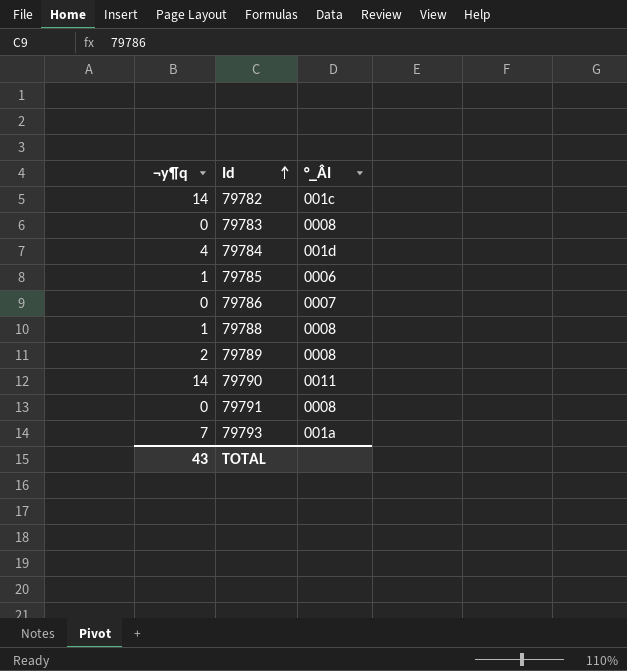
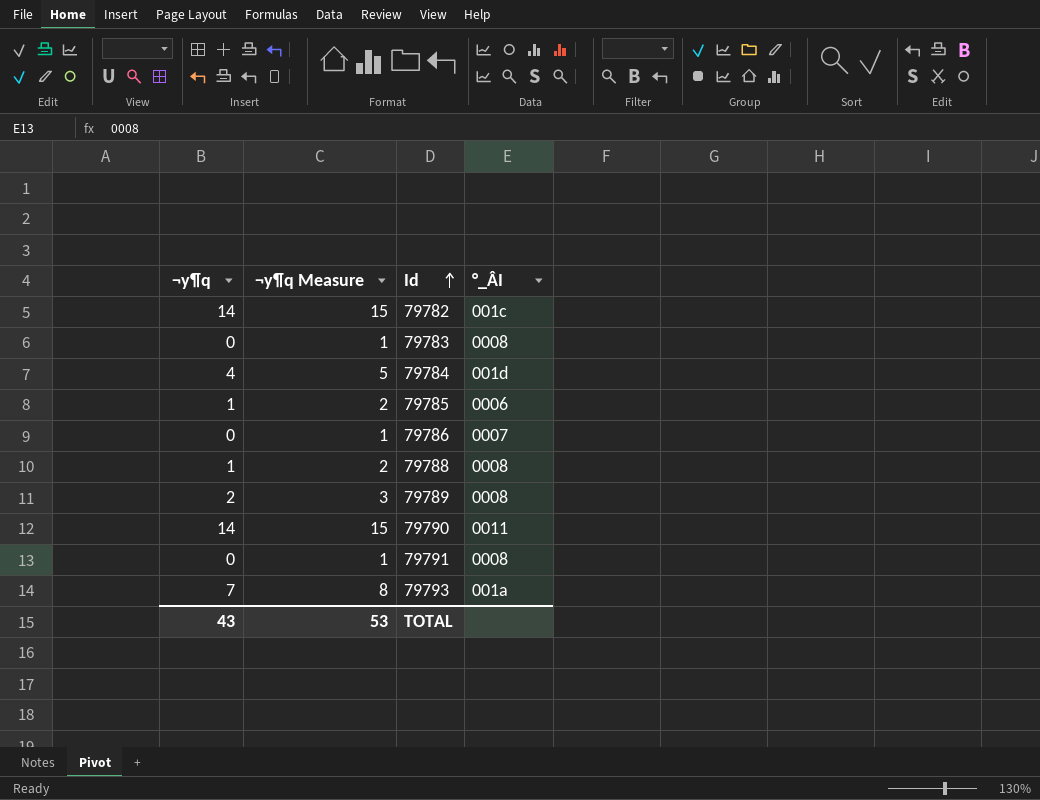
column ¬y¶q Measure | formula: none -> [¬y¶q] + 1

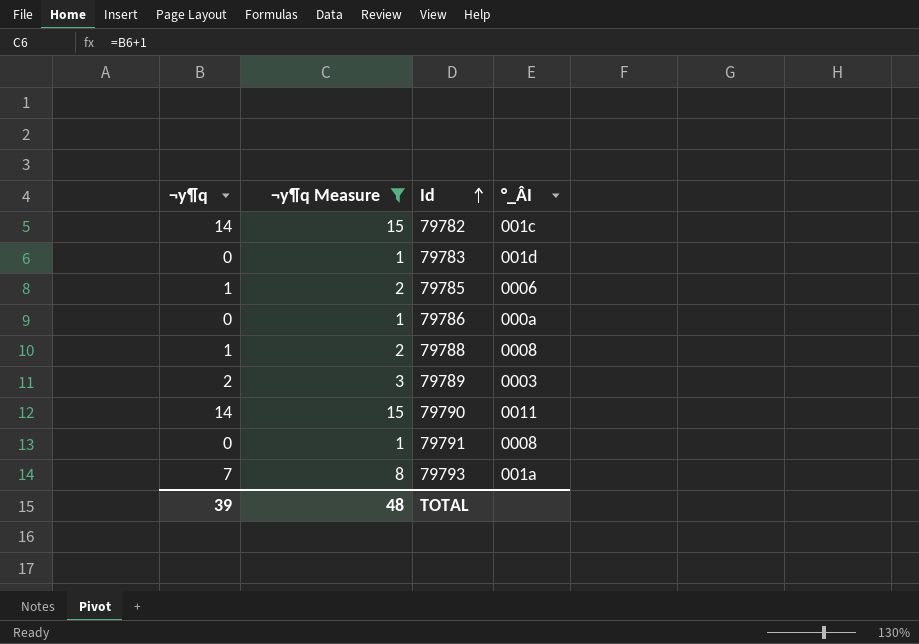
filter: none -> ¬y¶q Measure != 5
79783 | °_ÂI: 0008 -> 001d
79786 | °_ÂI: 0007 -> 000a
79789 | °_ÂI: 0008 -> 0003
TOTAL | ¬y¶q: 43 -> 39
TOTAL | ¬y¶q Measure: 53 -> 48

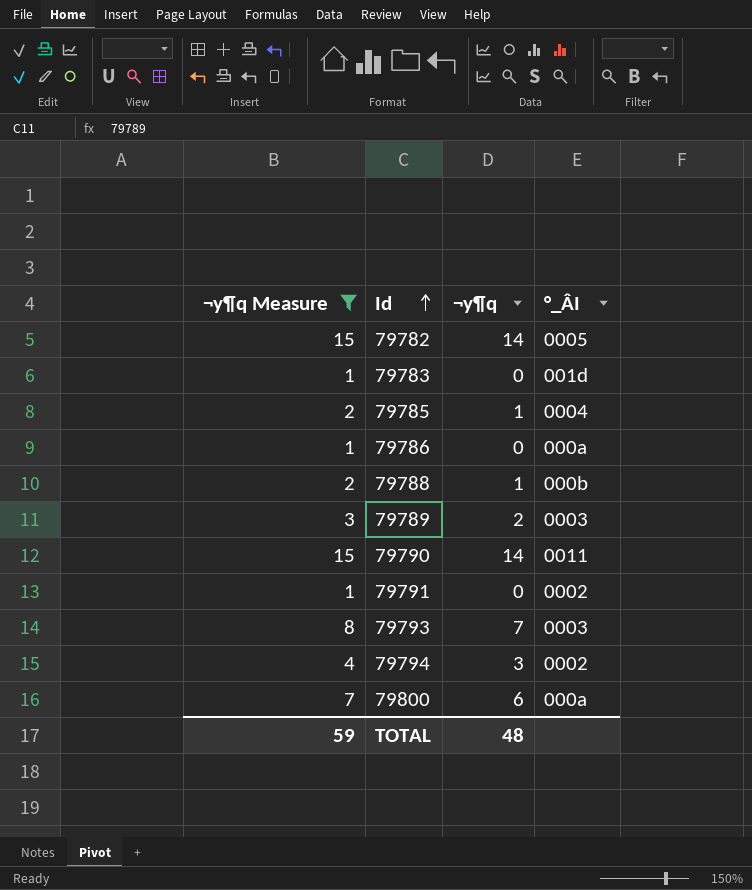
column ¬y¶q | position: 1 -> 3
79782 | °_ÂI: 001c -> 0005
79785 | °_ÂI: 0006 -> 0004
79788 | °_ÂI: 0008 -> 000b
79791 | °_ÂI: 0008 -> 0002
79793 | °_ÂI: 001a -> 0003
row 79794: none -> 4 | 3 | 0002
row 79800: none -> 7 | 6 | 000a
TOTAL | ¬y¶q Measure: 48 -> 59
TOTAL | ¬y¶q: 39 -> 48

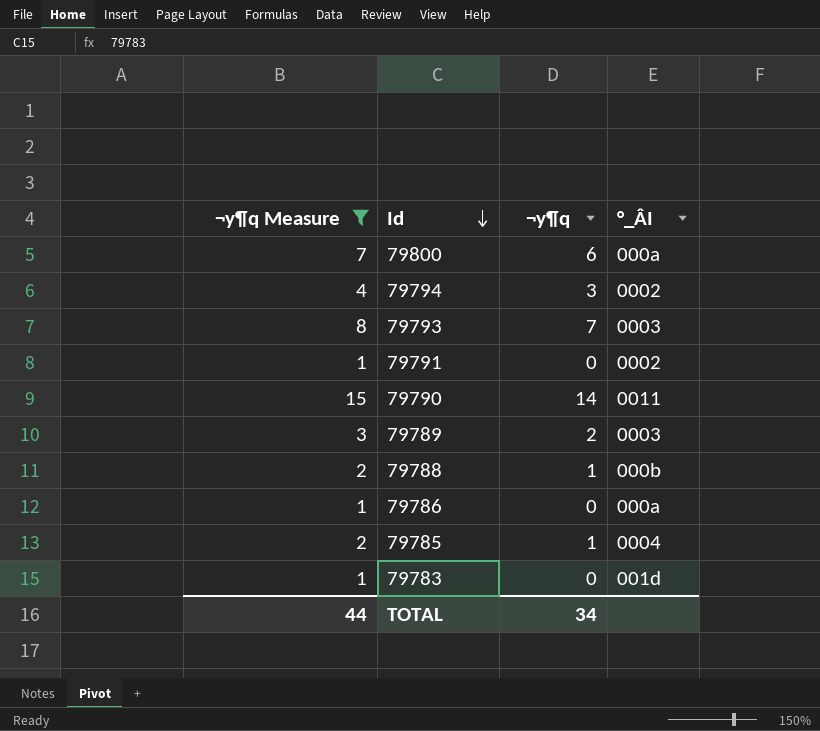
row order: Id ascending -> Id descending
row 79782: 15 | 14 | 0005 -> none
TOTAL | ¬y¶q Measure: 59 -> 44
TOTAL | ¬y¶q: 48 -> 34

